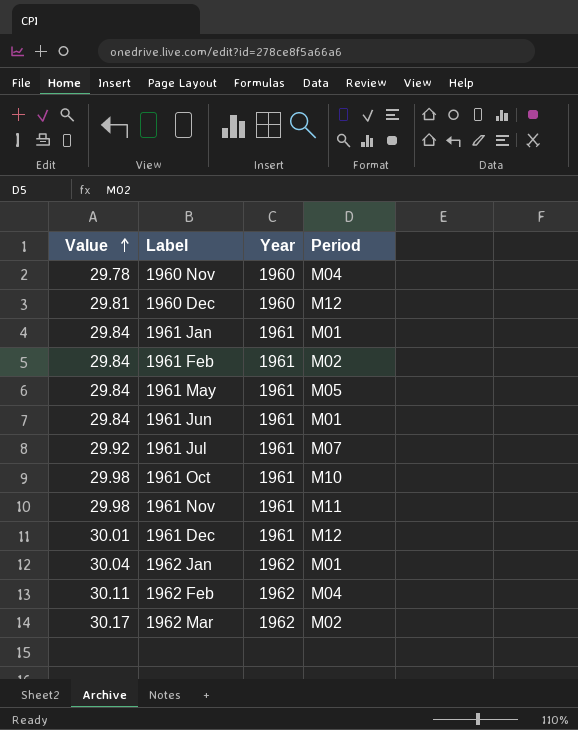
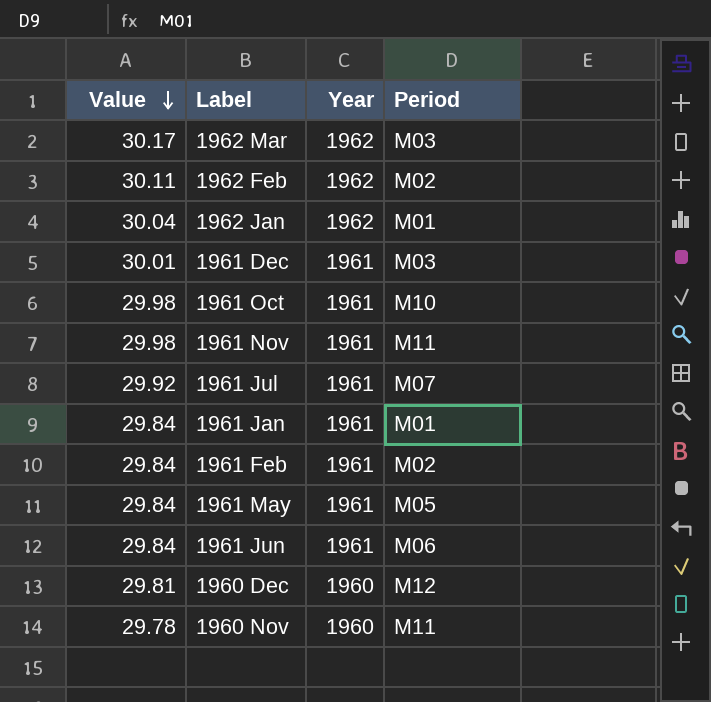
row order: Value ascending -> Value descending
1962 Mar | Period: M02 -> M03
1962 Feb | Period: M04 -> M02
1961 Dec | Period: M12 -> M03
1961 Jun | Period: M01 -> M06
1960 Nov | Period: M04 -> M11

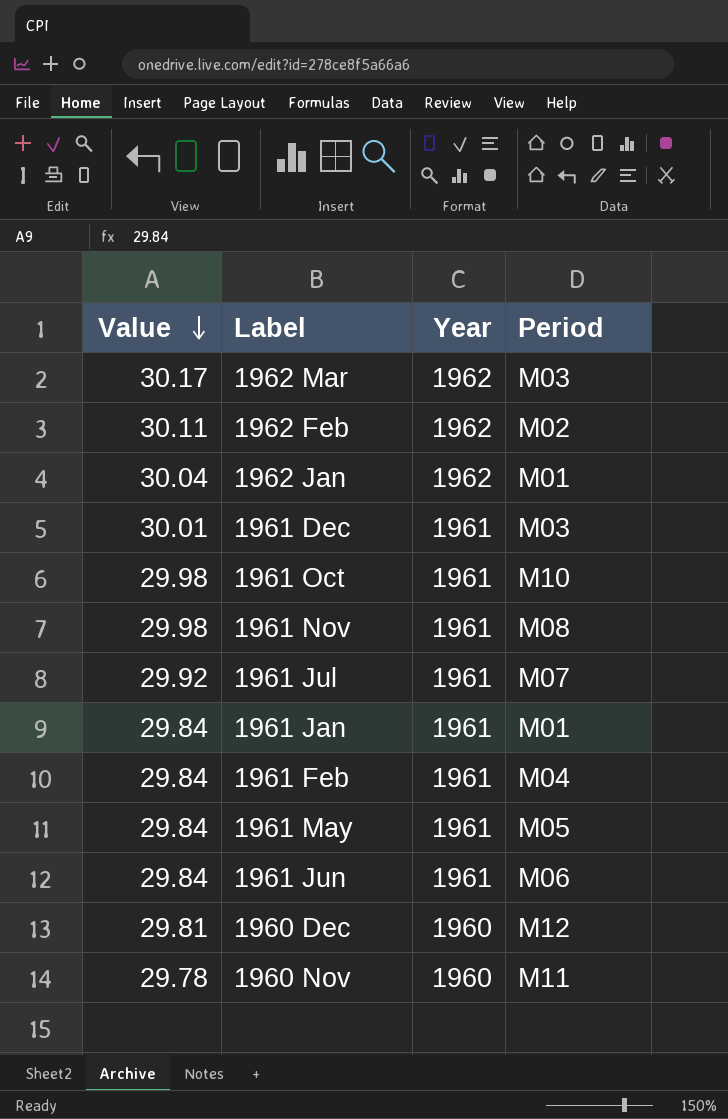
1961 Nov | Period: M11 -> M08
1961 Feb | Period: M02 -> M04

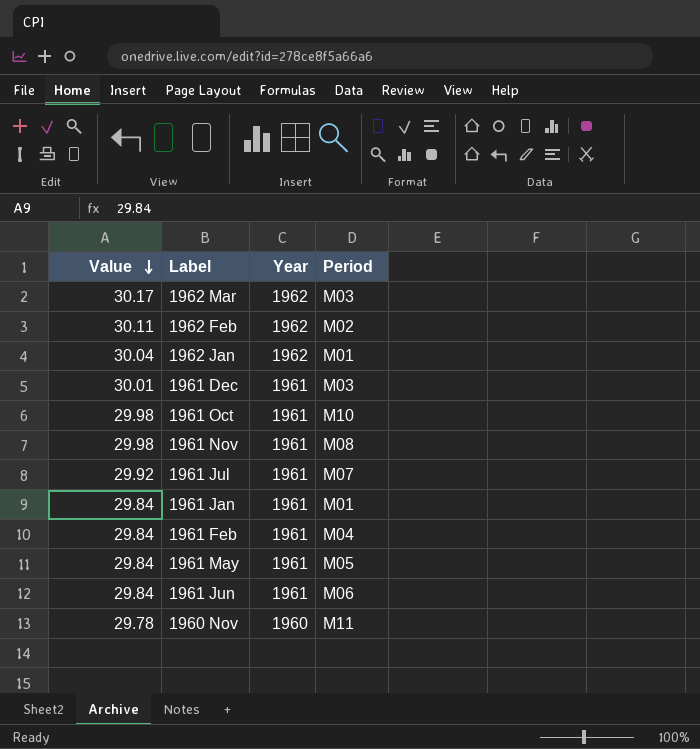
row 1960 Dec: 29.81 | 1960 | M12 -> none

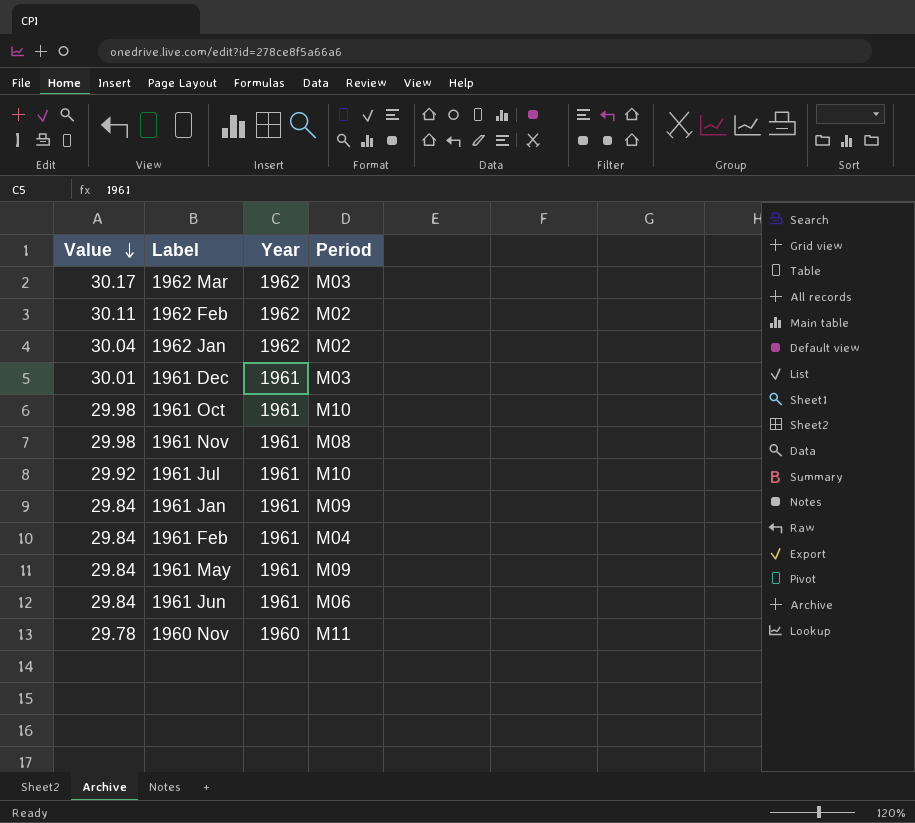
1962 Jan | Period: M01 -> M02
1961 Jul | Period: M07 -> M10
1961 Jan | Period: M01 -> M09
1961 May | Period: M05 -> M09

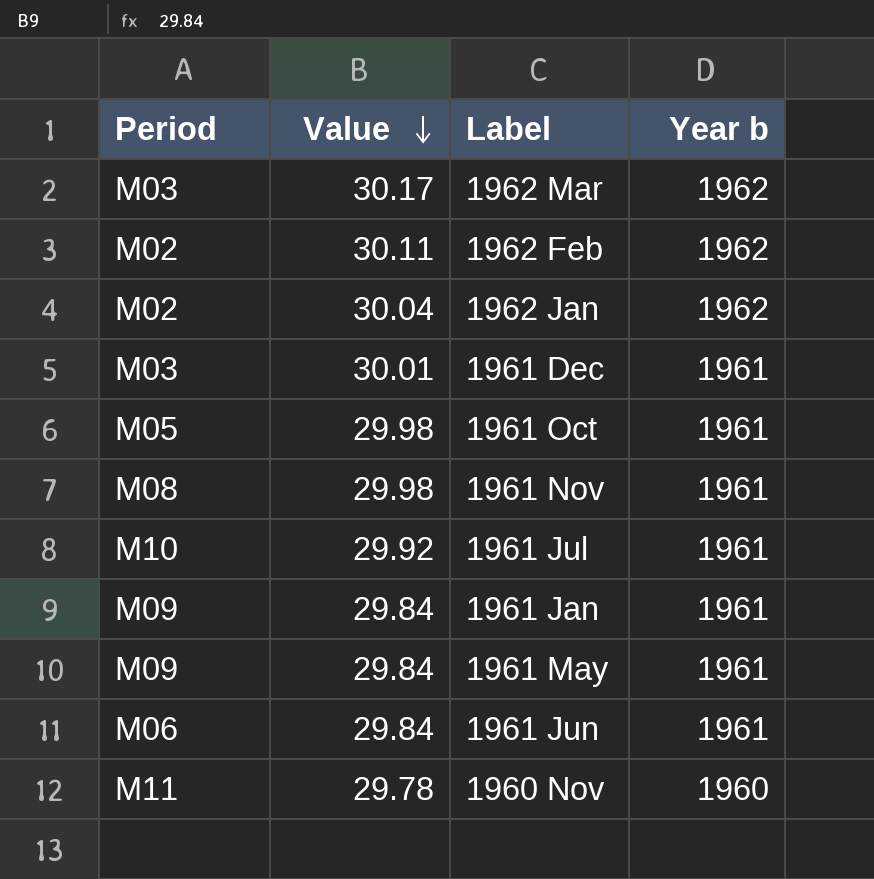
column Period | position: 4 -> 1
column name: Year -> Year b
row 1961 Feb: 29.84 | 1961 | M04 -> none
1961 Oct | Period: M10 -> M05

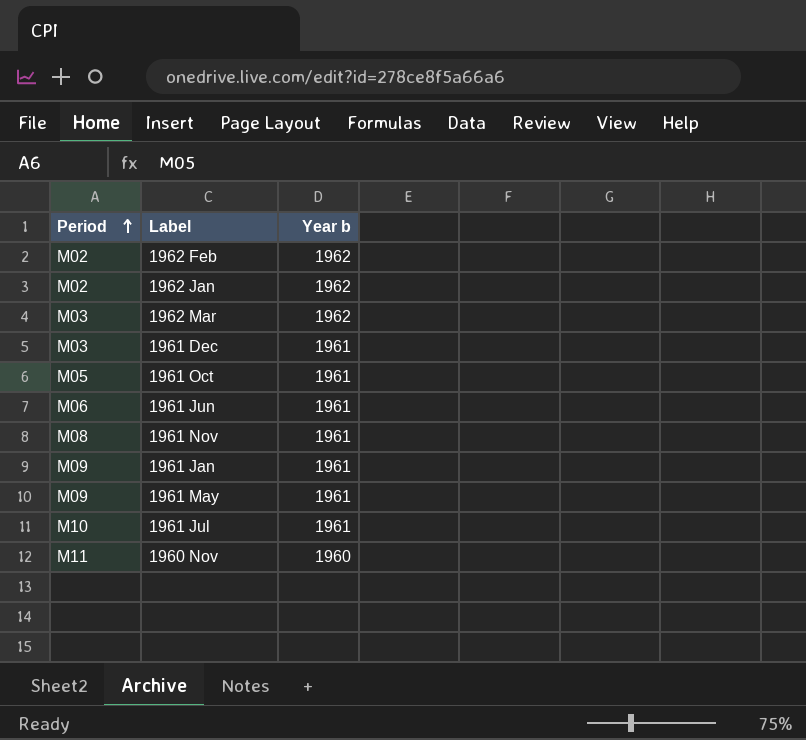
row order: Value descending -> Period ascending
column Value | position: 2 -> none

